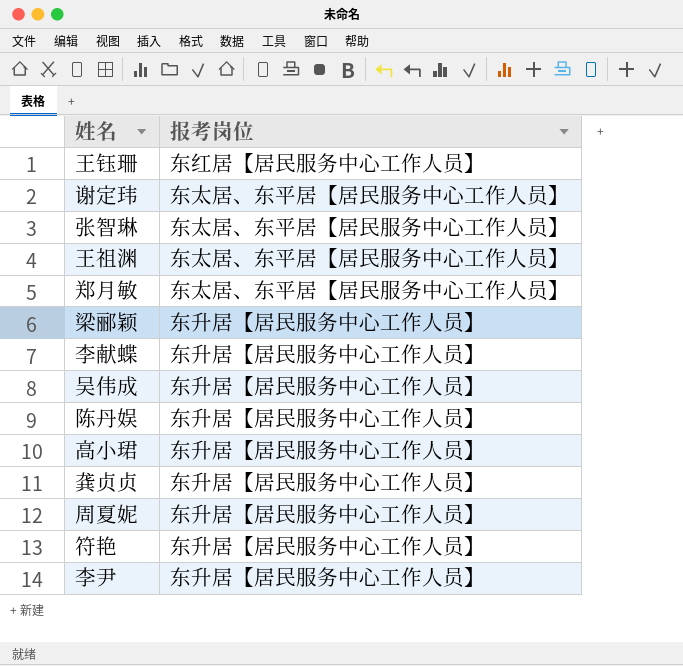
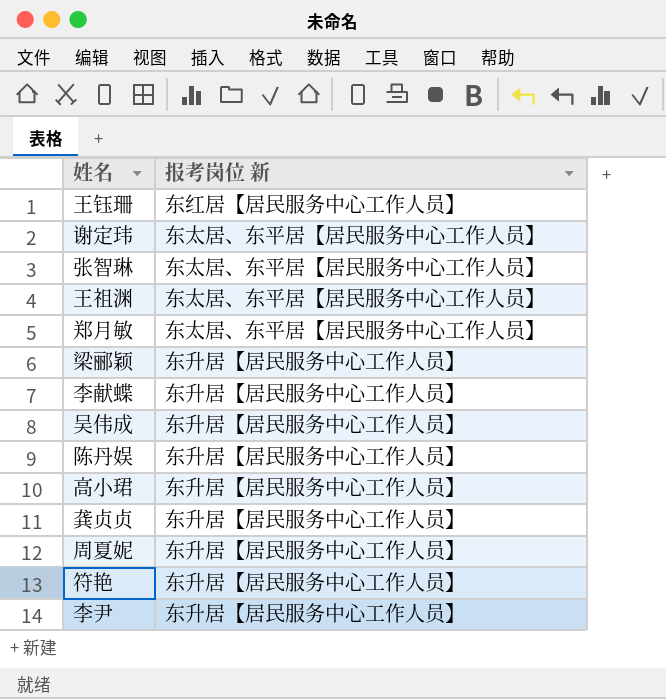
column name: 报考岗位 -> 报考岗位 新

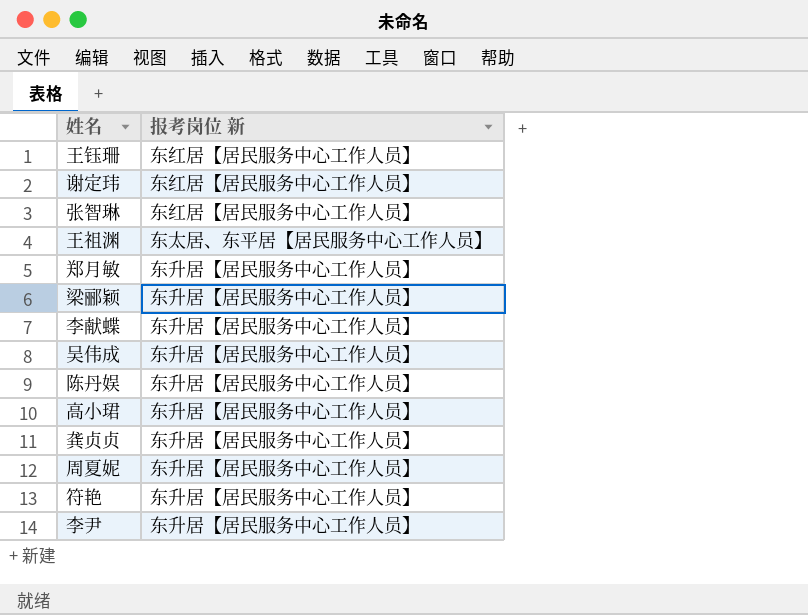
谢定玮 | 报考岗位 新: 东太居、东平居【居民服务中心工作人员】 -> 东红居【居民服务中心工作人员】
张智琳 | 报考岗位 新: 东太居、东平居【居民服务中心工作人员】 -> 东红居【居民服务中心工作人员】
郑月敏 | 报考岗位 新: 东太居、东平居【居民服务中心工作人员】 -> 东升居【居民服务中心工作人员】

